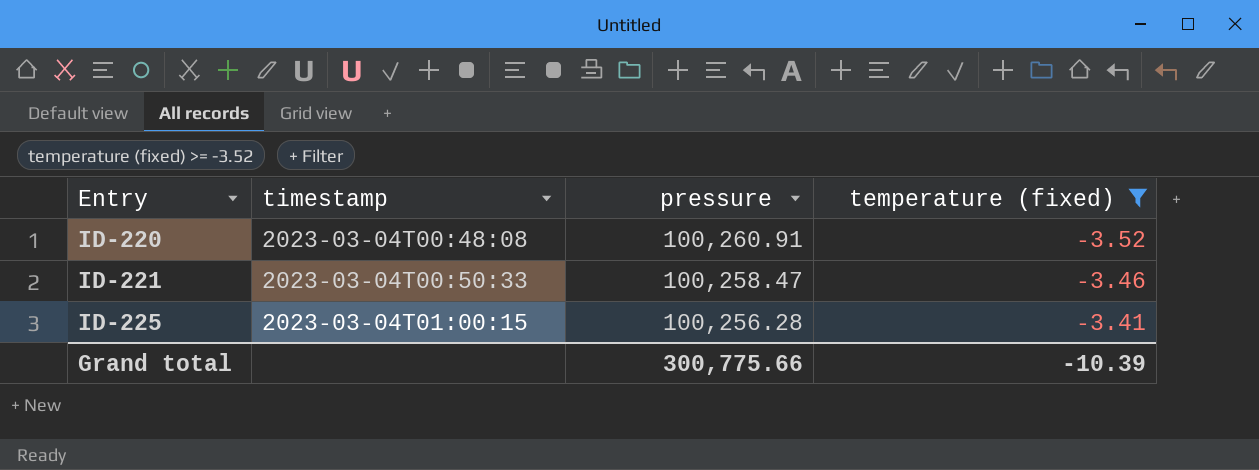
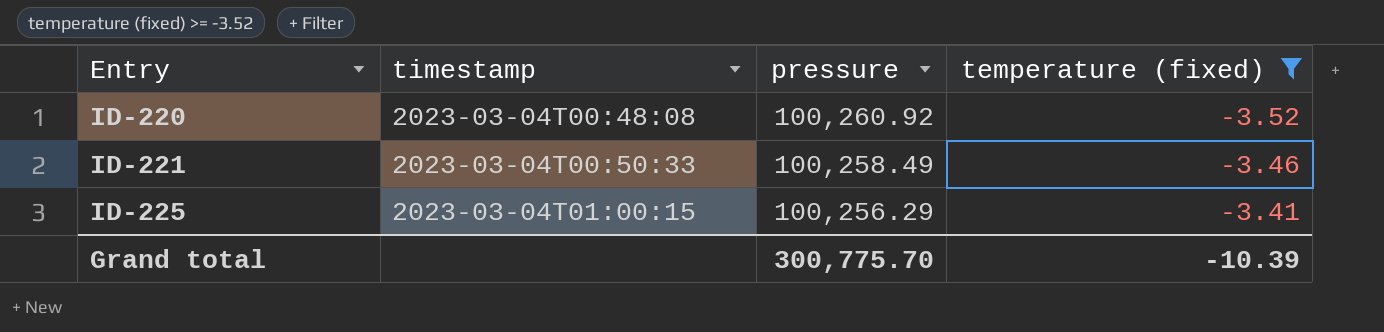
ID-220 | pressure: 100,260.91 -> 100,260.92
ID-221 | pressure: 100,258.47 -> 100,258.49
ID-225 | pressure: 100,256.28 -> 100,256.29
Grand total | pressure: 300,775.66 -> 300,775.70

